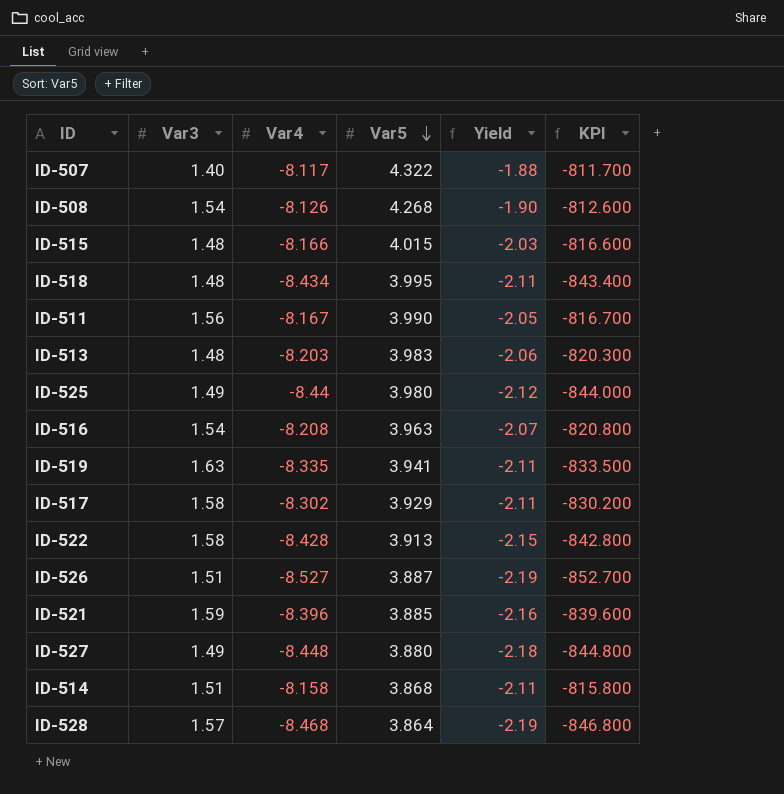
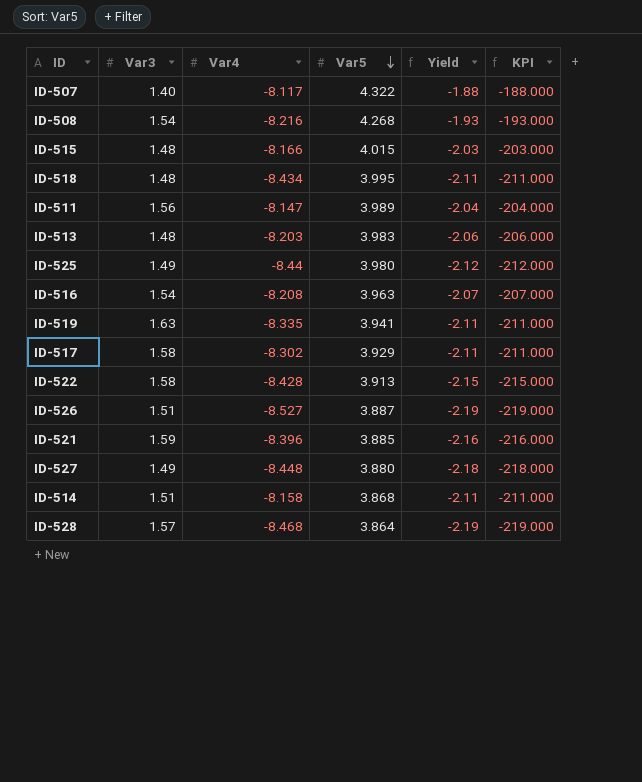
column KPI | formula: [Var4] * 100 -> [Yield] * 100
ID-508 | Var4: -8.126 -> -8.216
ID-508 | Yield: -1.90 -> -1.93
ID-511 | Var4: -8.167 -> -8.147
ID-511 | Var5: 3.990 -> 3.989
ID-511 | Yield: -2.05 -> -2.04

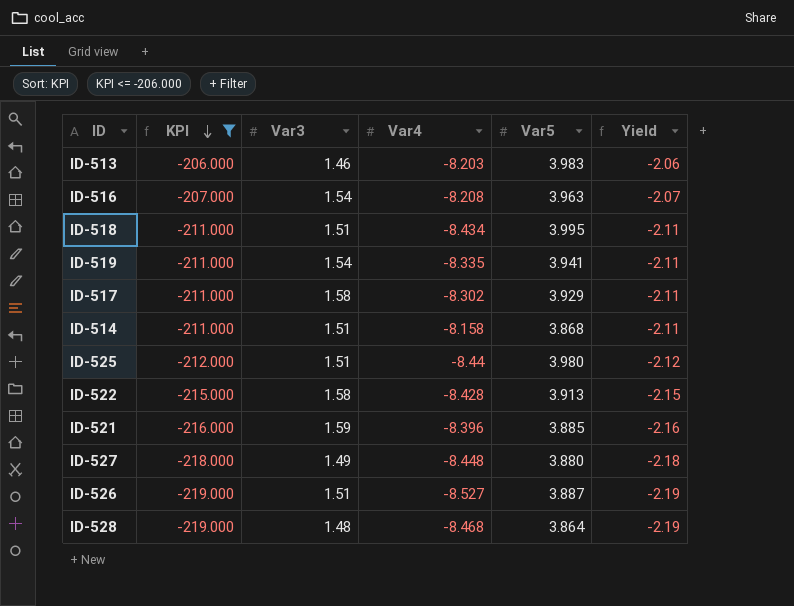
filter: none -> KPI <= -206.000
row order: Var5 descending -> KPI descending
column KPI | position: 6 -> 2
ID-513 | Var3: 1.48 -> 1.46
ID-518 | Var3: 1.48 -> 1.51
ID-519 | Var3: 1.63 -> 1.54
ID-525 | Var3: 1.49 -> 1.51
ID-528 | Var3: 1.57 -> 1.48

